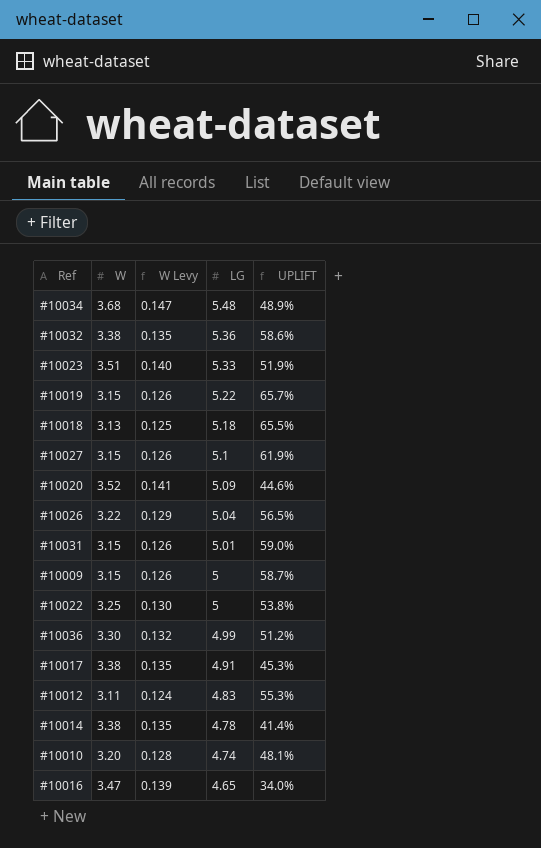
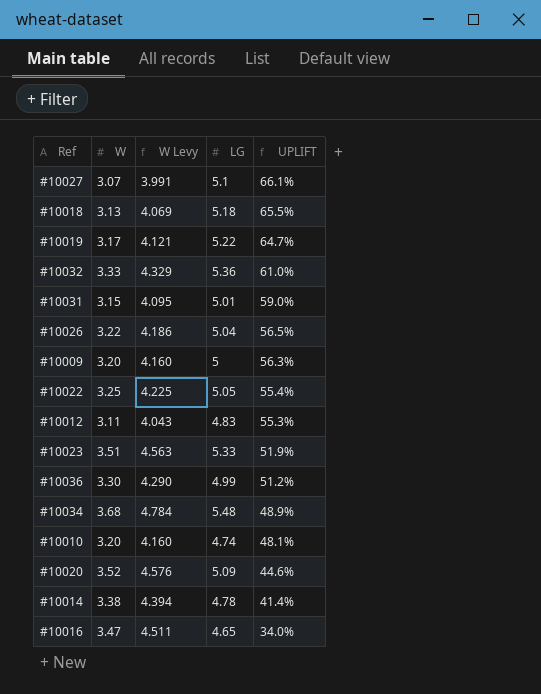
row order: LG descending -> UPLIFT descending
column W Levy | formula: [W] * 0.04 -> [W] * 1.3
row #10017: 3.38 | 0.135 | 4.91 | 45.3% -> none
#10027 | W: 3.15 -> 3.07
#10027 | UPLIFT: 61.9% -> 66.1%
#10019 | W: 3.15 -> 3.17
#10019 | UPLIFT: 65.7% -> 64.7%
#10032 | W: 3.38 -> 3.33
#10032 | UPLIFT: 58.6% -> 61.0%
#10009 | W: 3.15 -> 3.20
#10009 | UPLIFT: 58.7% -> 56.3%
#10022 | LG: 5 -> 5.05
#10022 | UPLIFT: 53.8% -> 55.4%

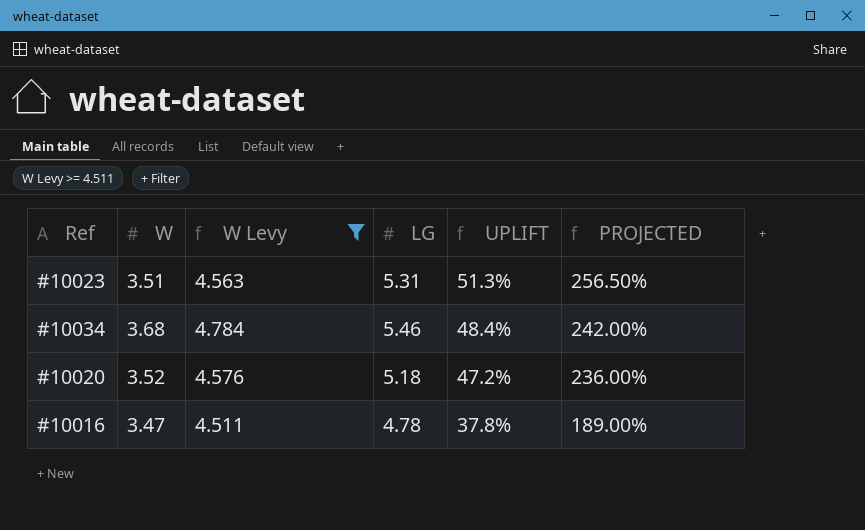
filter: none -> W Levy >= 4.511
column PROJECTED | formula: none -> [UPLIFT] * 5
#10023 | LG: 5.33 -> 5.31
#10023 | UPLIFT: 51.9% -> 51.3%
#10034 | LG: 5.48 -> 5.46
#10034 | UPLIFT: 48.9% -> 48.4%
#10020 | LG: 5.09 -> 5.18
#10020 | UPLIFT: 44.6% -> 47.2%
#10016 | LG: 4.65 -> 4.78
#10016 | UPLIFT: 34.0% -> 37.8%

